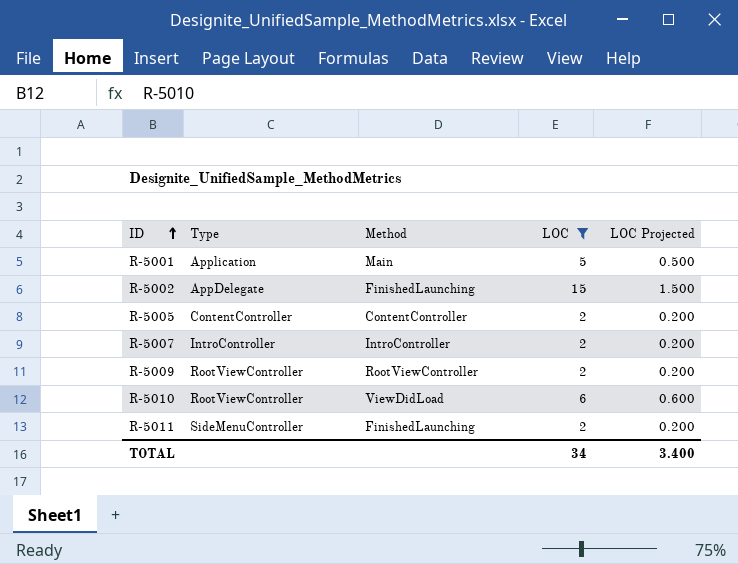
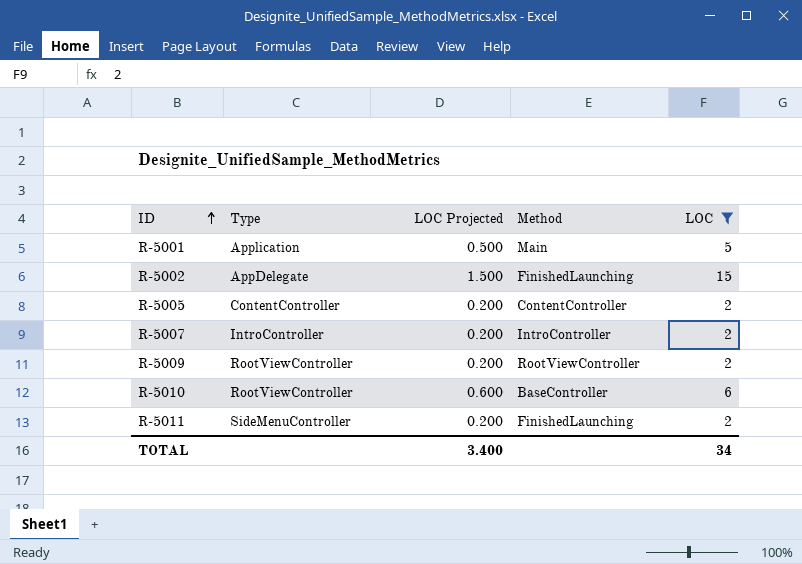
column LOC Projected | position: 5 -> 3
R-5010 | Method: ViewDidLoad -> BaseController

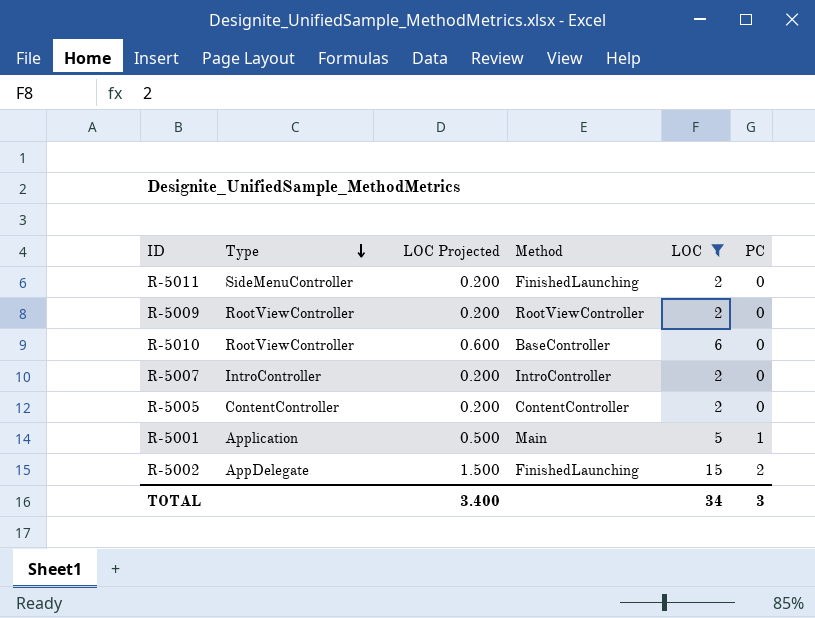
row order: ID ascending -> Type descending
column PC | position: none -> 6

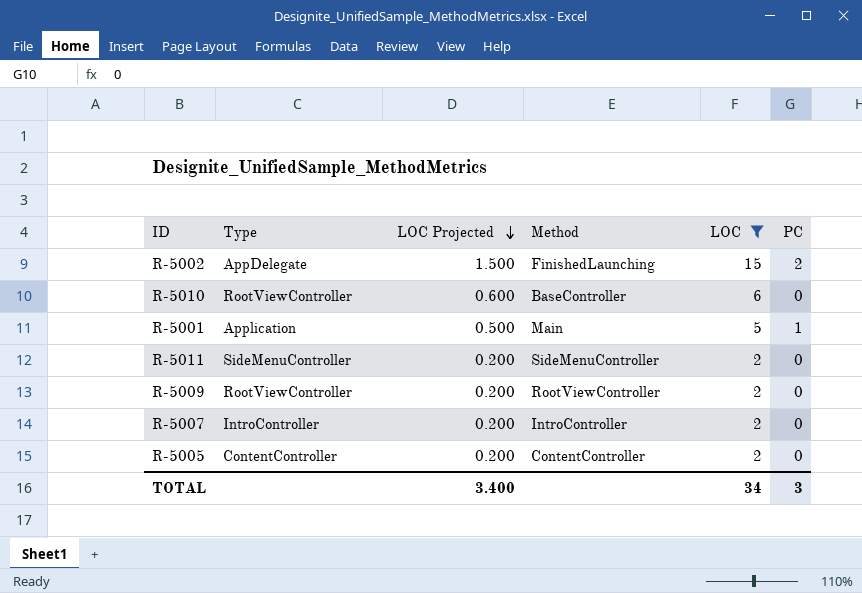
row order: Type descending -> LOC Projected descending
R-5011 | Method: FinishedLaunching -> SideMenuController

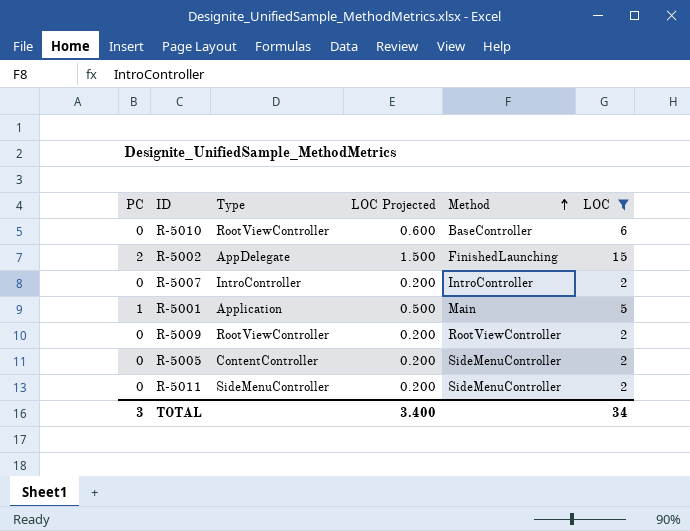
row order: LOC Projected descending -> Method ascending
column PC | position: 6 -> 1
R-5005 | Method: ContentController -> SideMenuController

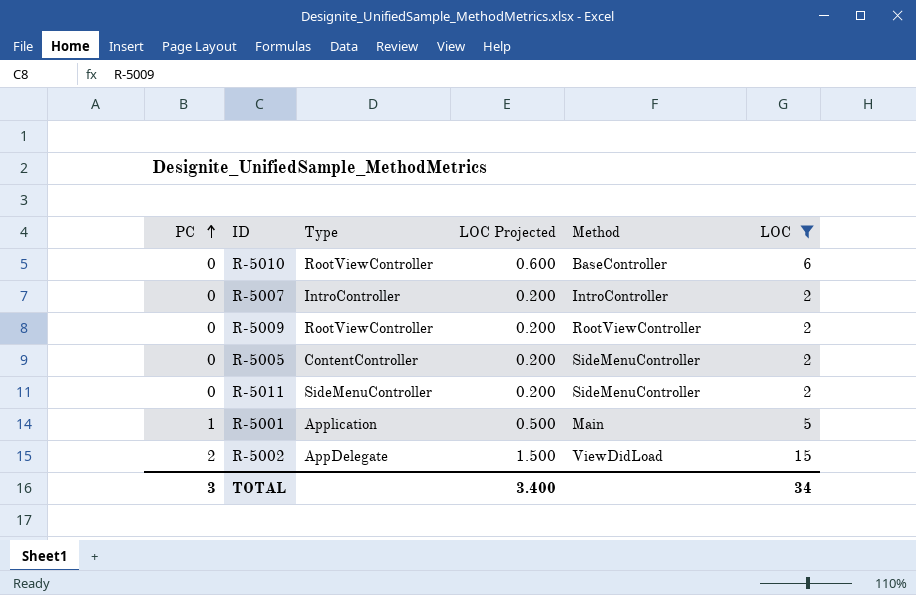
row order: Method ascending -> PC ascending
R-5002 | Method: FinishedLaunching -> ViewDidLoad

